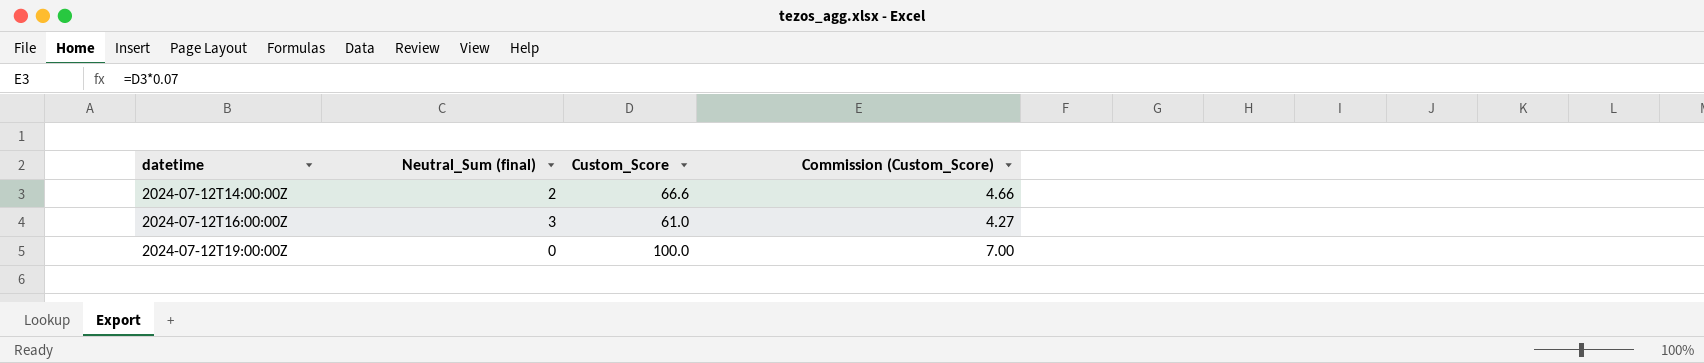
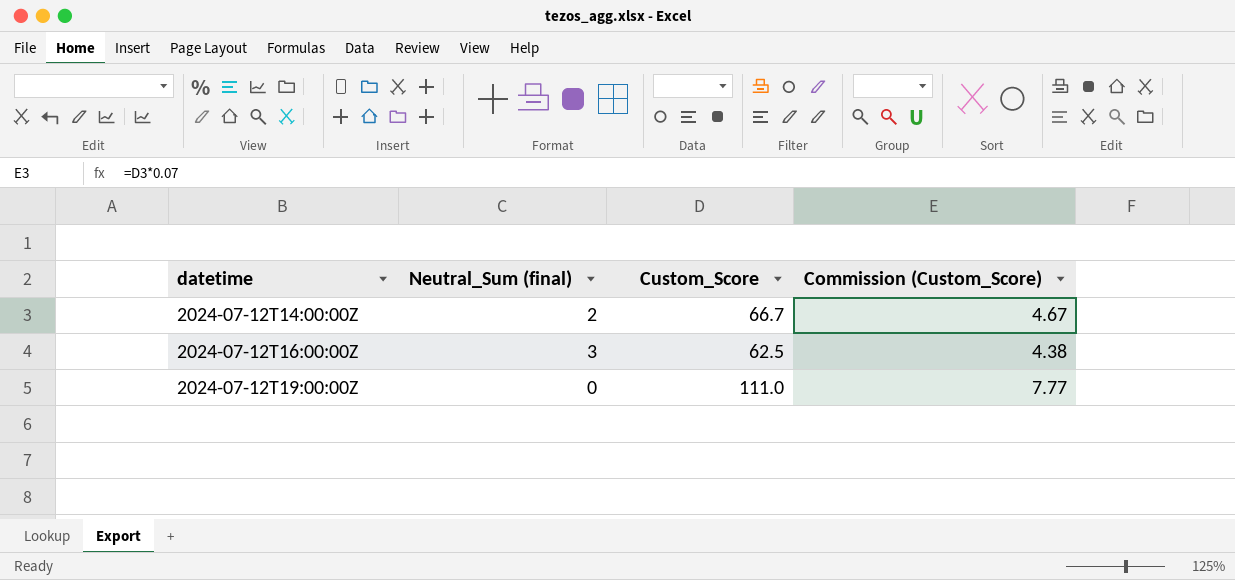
2024-07-12T14:00:00Z | Custom_Score: 66.6 -> 66.7
2024-07-12T14:00:00Z | Commission (Custom_Score): 4.66 -> 4.67
2024-07-12T16:00:00Z | Custom_Score: 61.0 -> 62.5
2024-07-12T16:00:00Z | Commission (Custom_Score): 4.27 -> 4.38
2024-07-12T19:00:00Z | Custom_Score: 100.0 -> 111.0
2024-07-12T19:00:00Z | Commission (Custom_Score): 7.00 -> 7.77

